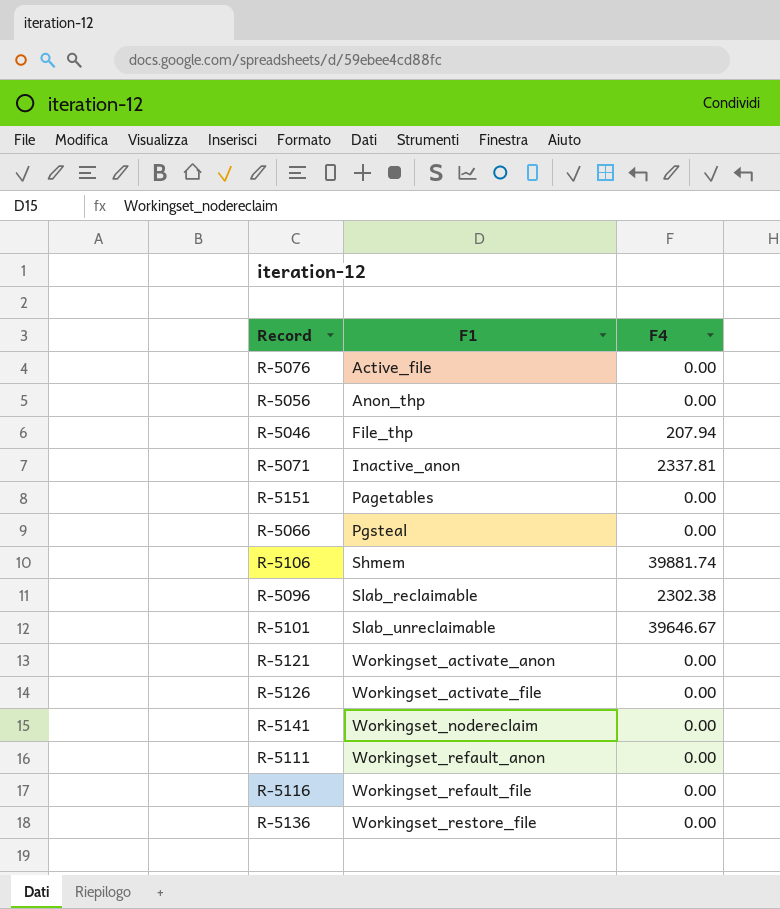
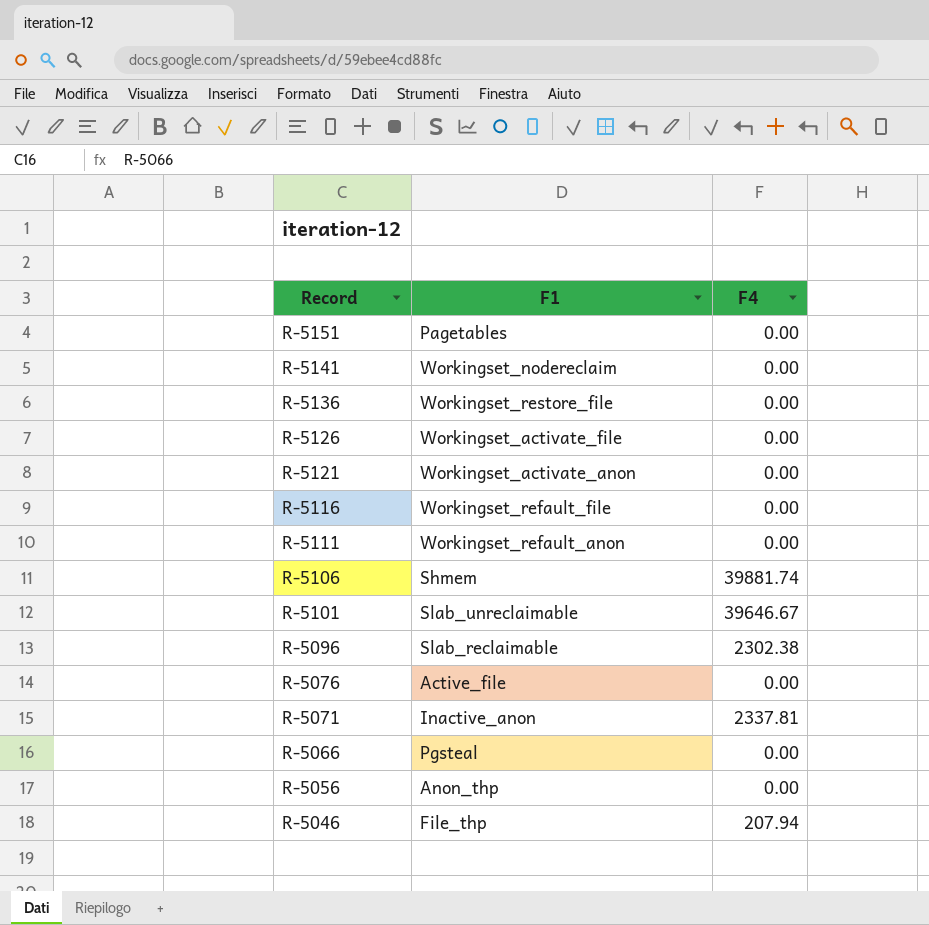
row order: F1 ascending -> Record descending

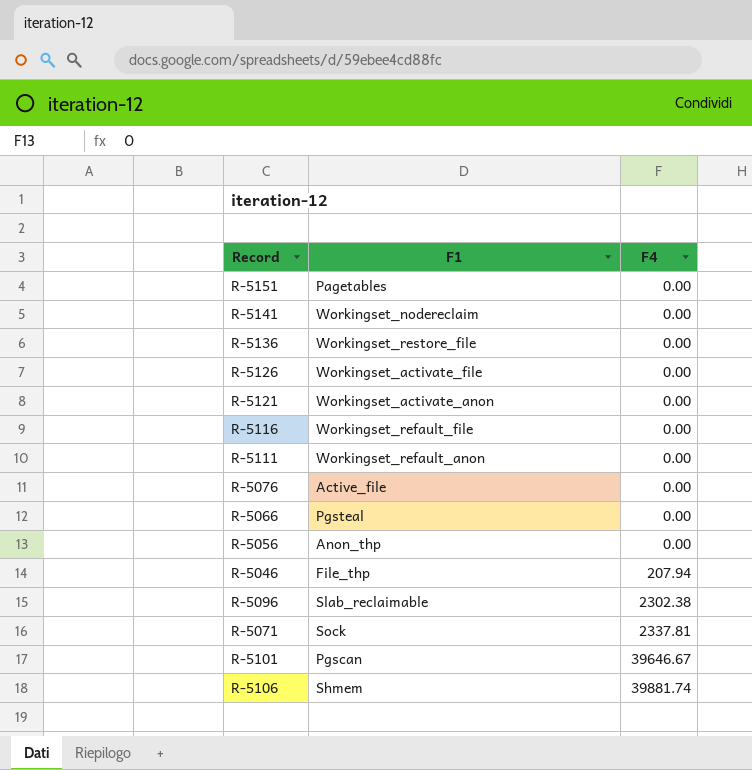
row order: Record descending -> F4 ascending
R-5071 | F1: Inactive_anon -> Sock
R-5101 | F1: Slab_unreclaimable -> Pgscan

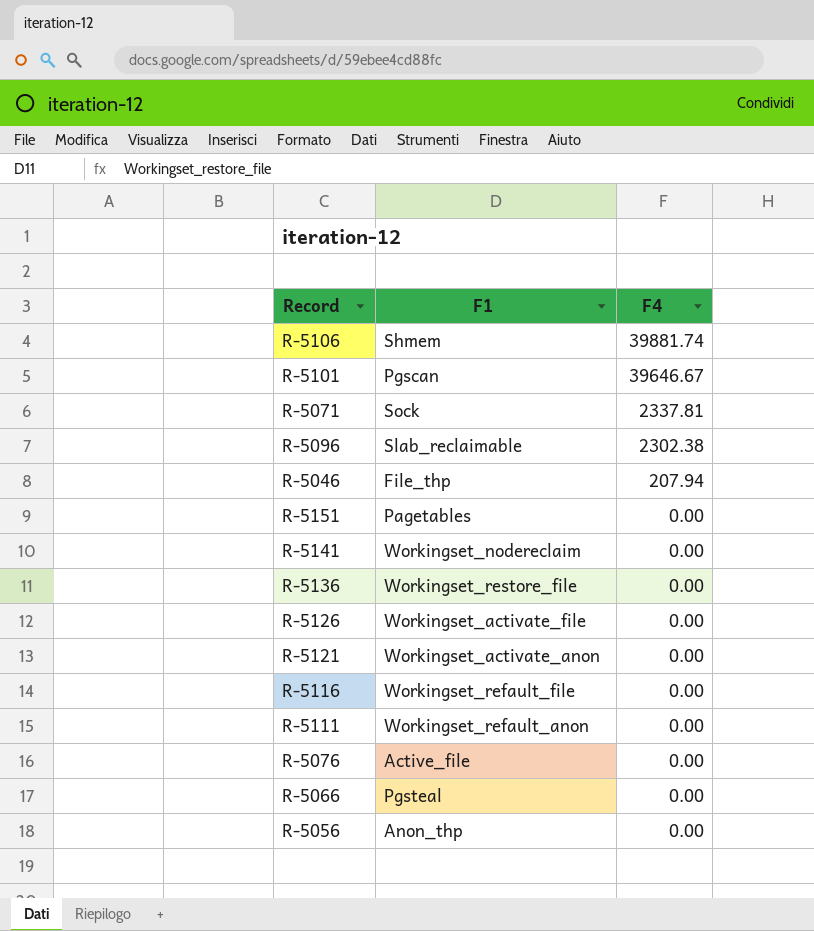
row order: F4 ascending -> F4 descending

